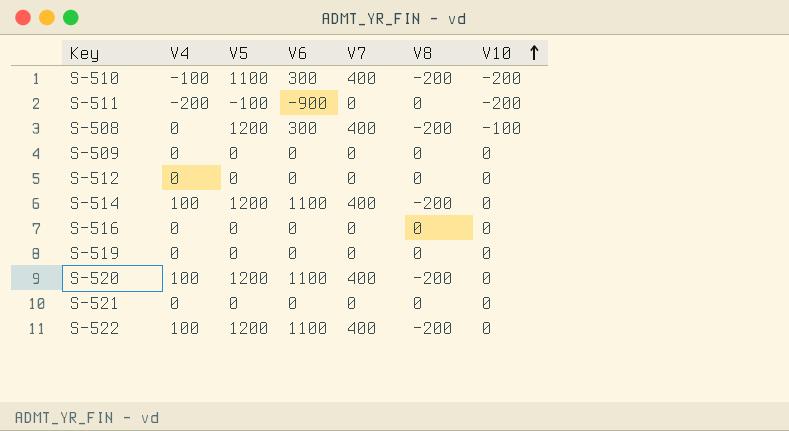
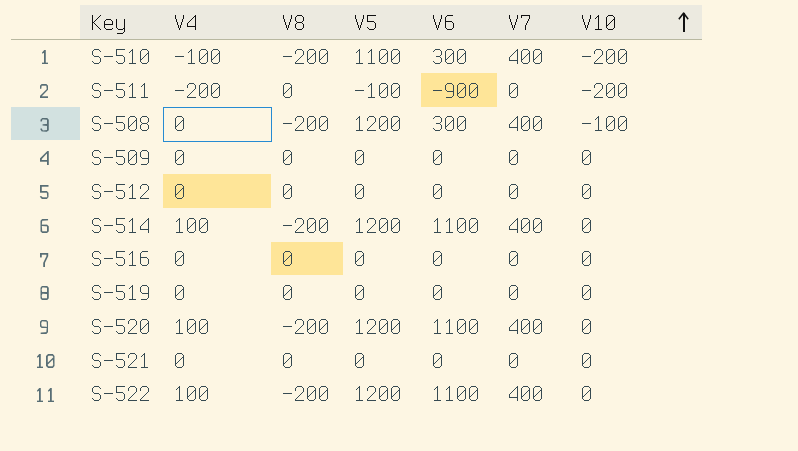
column V8 | position: 6 -> 3

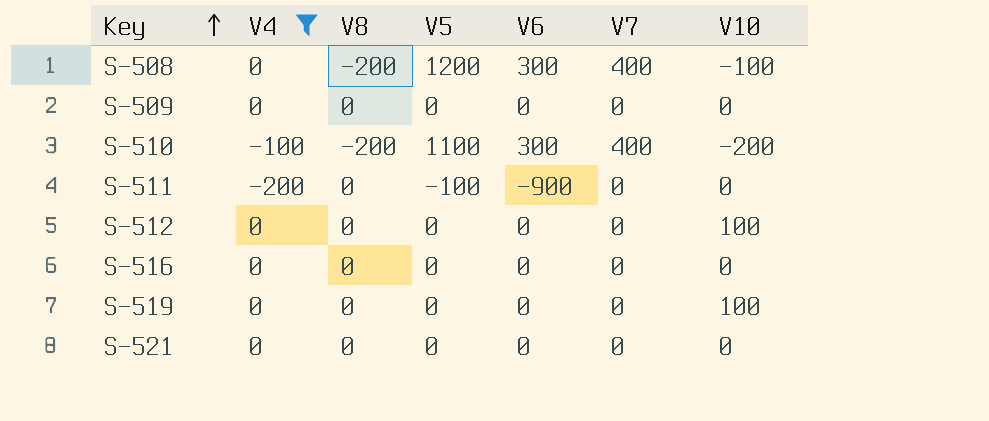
filter: none -> V4 != 100
row order: V10 ascending -> Key ascending
S-511 | V10: -200 -> 0
S-512 | V10: 0 -> 100
S-519 | V10: 0 -> 100

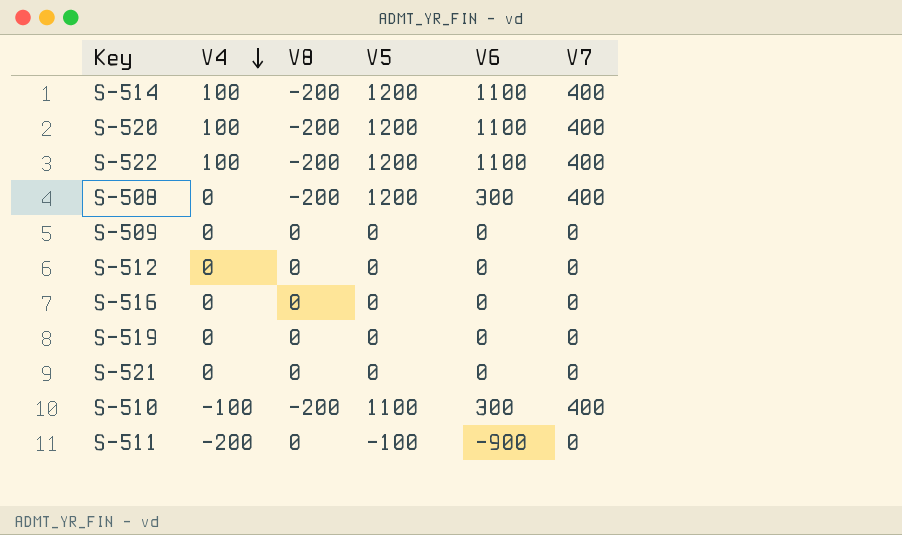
filter: V4 != 100 -> none
row order: Key ascending -> V4 descending
column V10 | position: 7 -> none

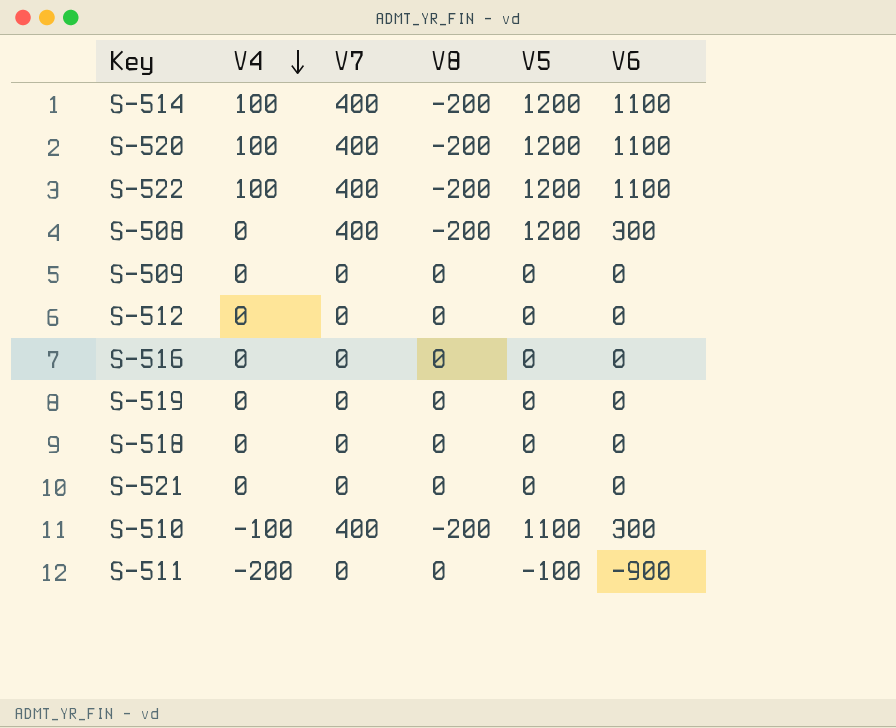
column V7 | position: 6 -> 3
row S-518: none -> 0 | 0 | 0 | 0 | 0

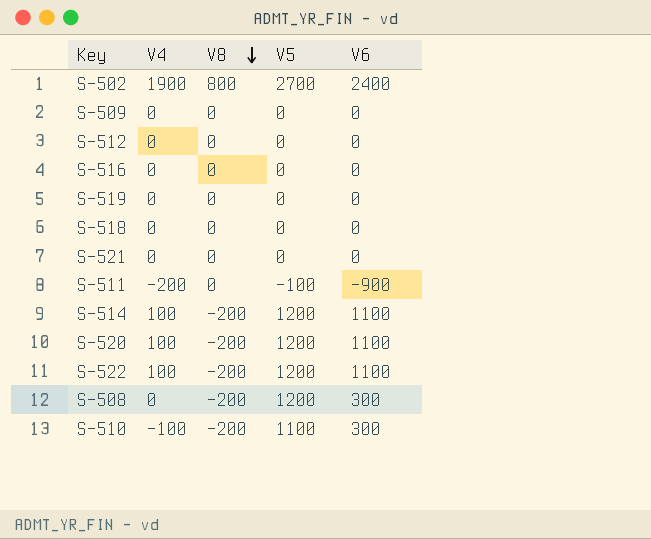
row order: V4 descending -> V8 descending
column V7 | position: 3 -> none
row S-502: none -> 1900 | 800 | 2700 | 2400

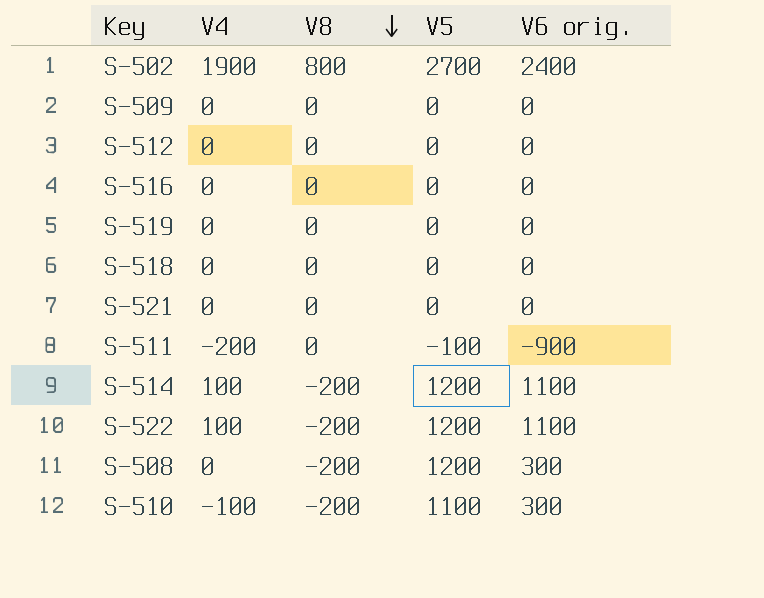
column name: V6 -> V6 orig.
row S-520: 100 | -200 | 1200 | 1100 -> none

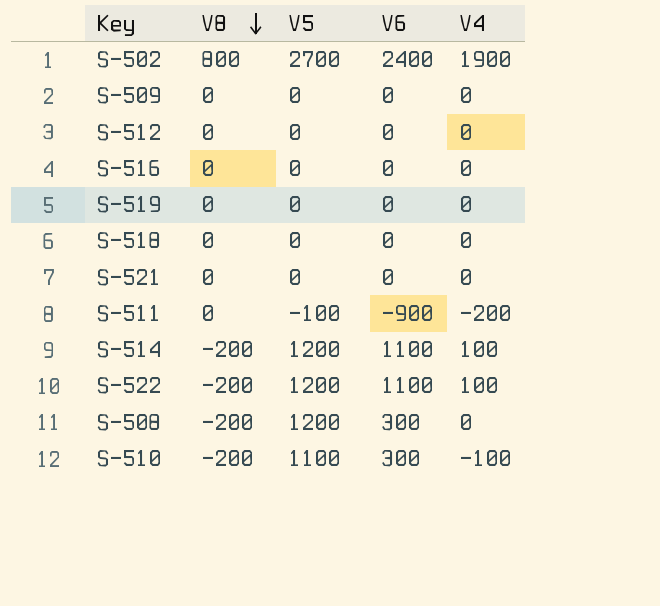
column name: V6 orig. -> V6
column V4 | position: 2 -> 5

